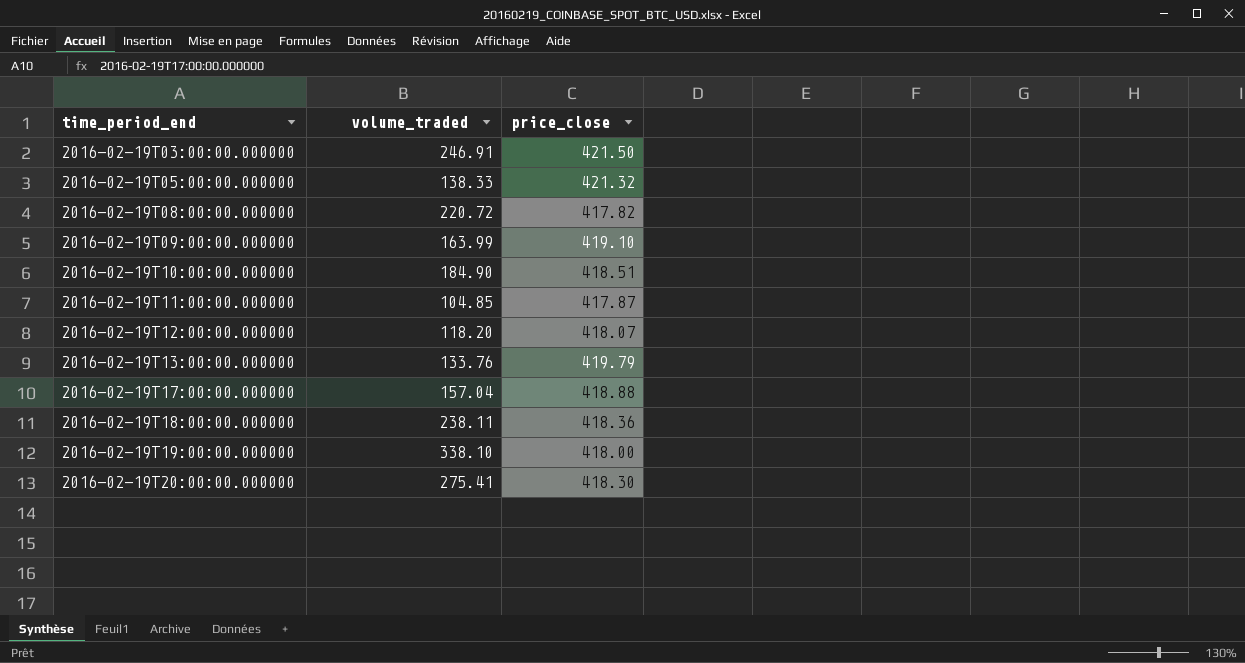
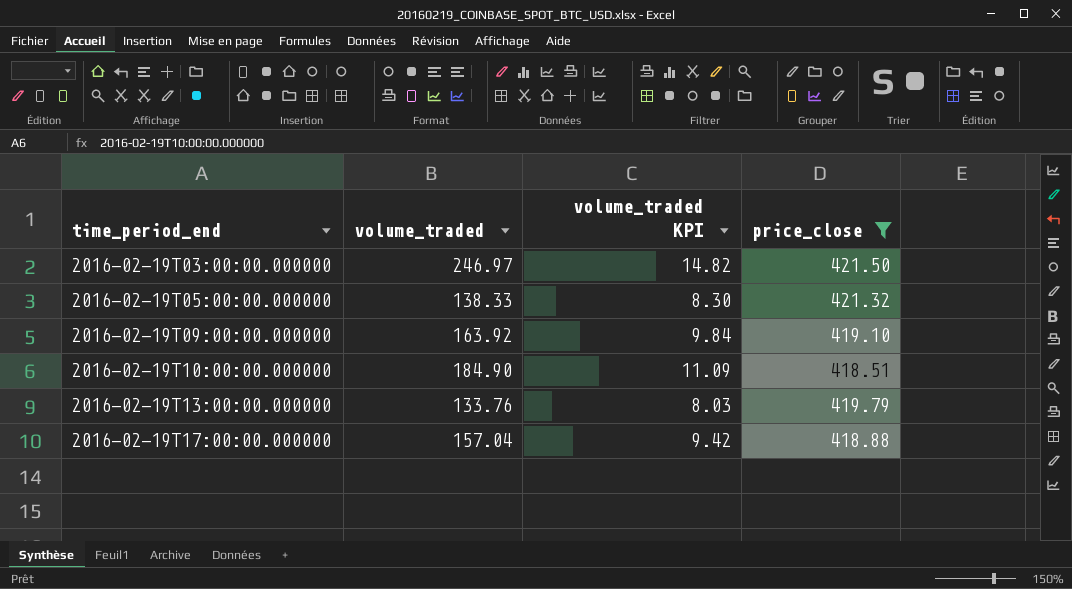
filter: none -> price_close >= 418.51
column volume_traded KPI | formula: none -> [volume_traded] * 0.06
2016-02-19T03:00:00.000000 | volume_traded: 246.91 -> 246.97
2016-02-19T09:00:00.000000 | volume_traded: 163.99 -> 163.92

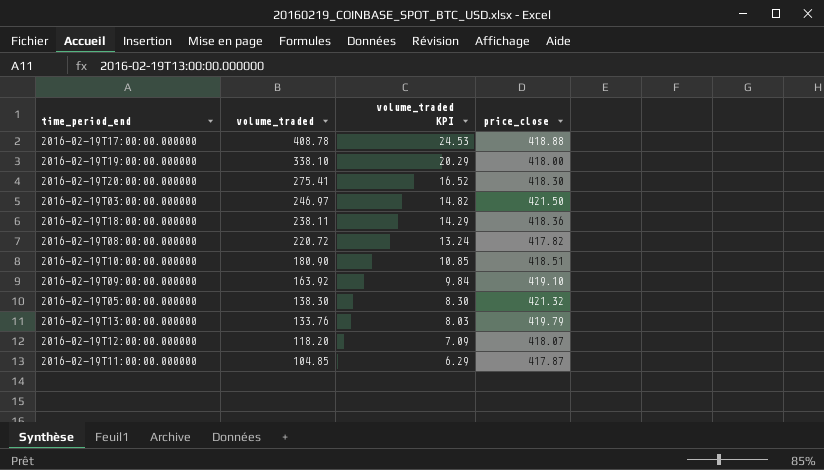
filter: price_close >= 418.51 -> none
row order: time_period_end ascending -> volume_traded descending
2016-02-19T17:00:00.000000 | volume_traded: 157.04 -> 408.78
2016-02-19T17:00:00.000000 | volume_traded KPI: 9.42 -> 24.53
2016-02-19T10:00:00.000000 | volume_traded: 184.90 -> 180.90
2016-02-19T10:00:00.000000 | volume_traded KPI: 11.09 -> 10.85
2016-02-19T05:00:00.000000 | volume_traded: 138.33 -> 138.30

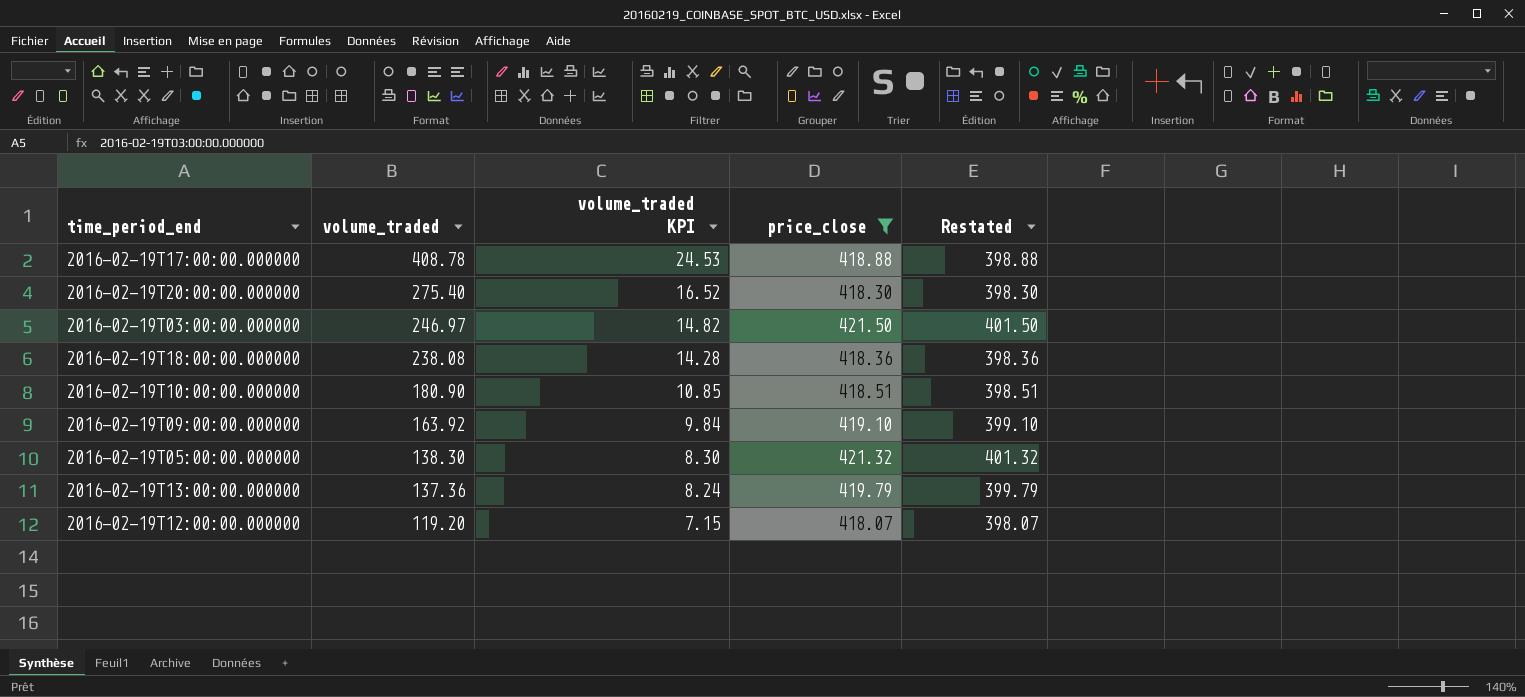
filter: none -> price_close >= 418.07
column Restated | formula: none -> [price_close] - 20
2016-02-19T20:00:00.000000 | volume_traded: 275.41 -> 275.40
2016-02-19T18:00:00.000000 | volume_traded: 238.11 -> 238.08
2016-02-19T18:00:00.000000 | volume_traded KPI: 14.29 -> 14.28
2016-02-19T13:00:00.000000 | volume_traded: 133.76 -> 137.36
2016-02-19T13:00:00.000000 | volume_traded KPI: 8.03 -> 8.24
2016-02-19T12:00:00.000000 | volume_traded: 118.20 -> 119.20
2016-02-19T12:00:00.000000 | volume_traded KPI: 7.09 -> 7.15

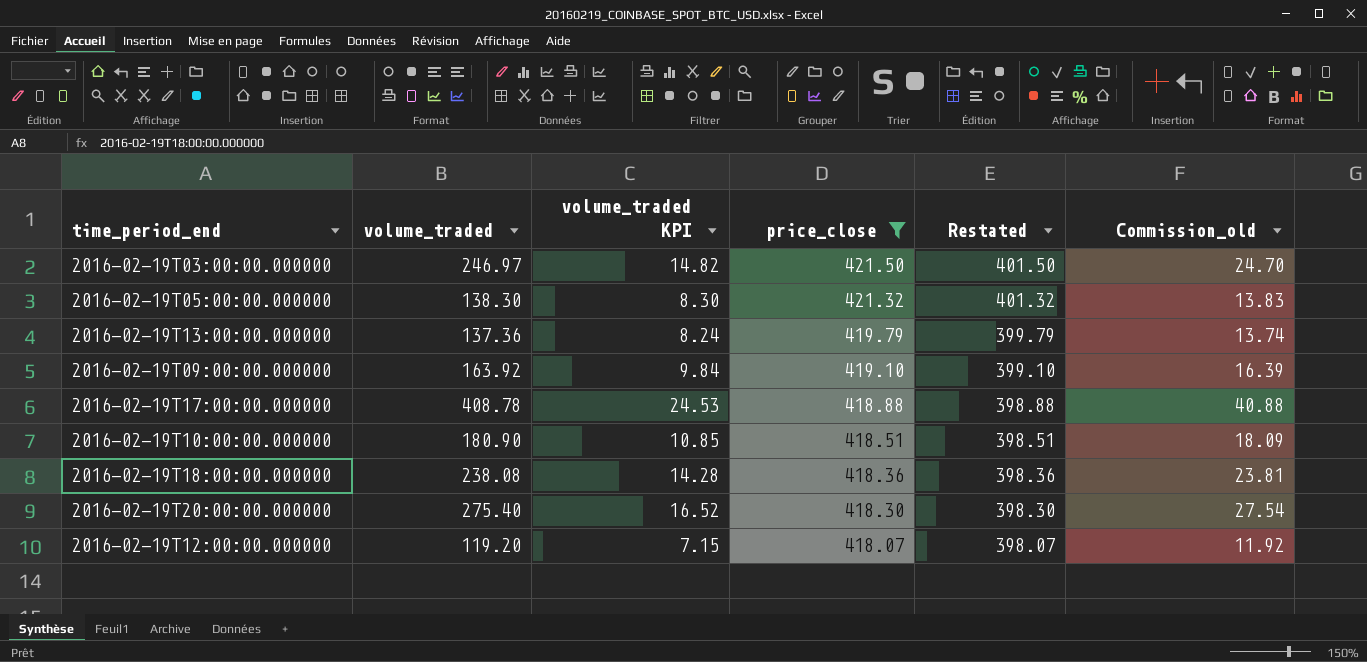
row order: volume_traded descending -> price_close descending
column Commission_old | formula: none -> [volume_traded] * 0.1

